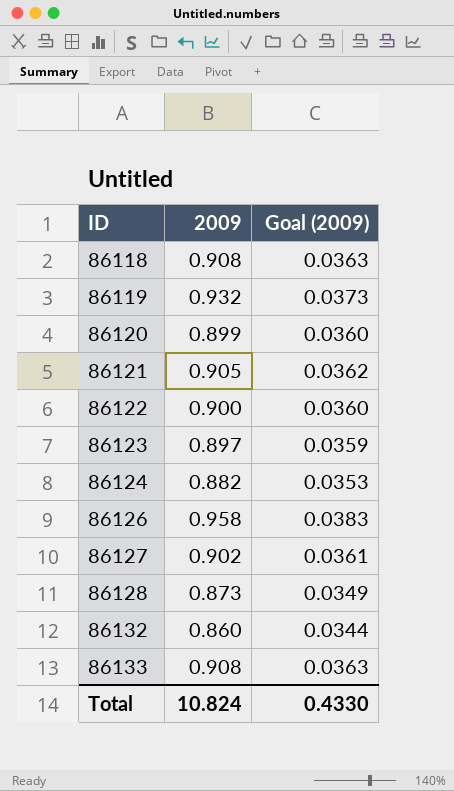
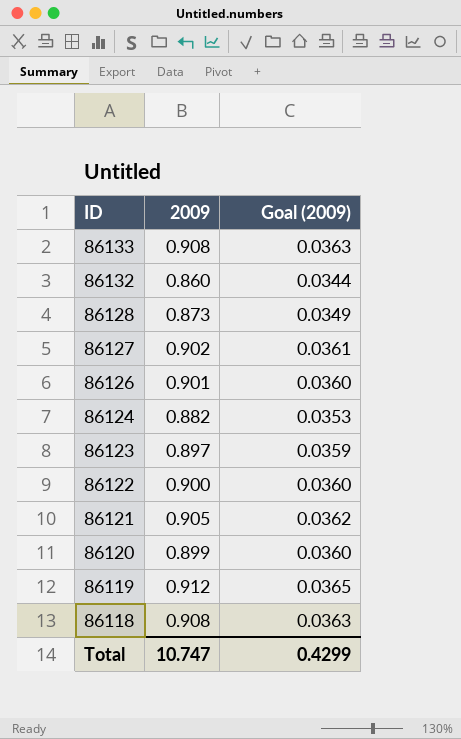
row order: ID ascending -> ID descending
86126 | 2009: 0.958 -> 0.901
86126 | Goal (2009): 0.0383 -> 0.0360
86119 | 2009: 0.932 -> 0.912
86119 | Goal (2009): 0.0373 -> 0.0365
Total | 2009: 10.824 -> 10.747
Total | Goal (2009): 0.4330 -> 0.4299

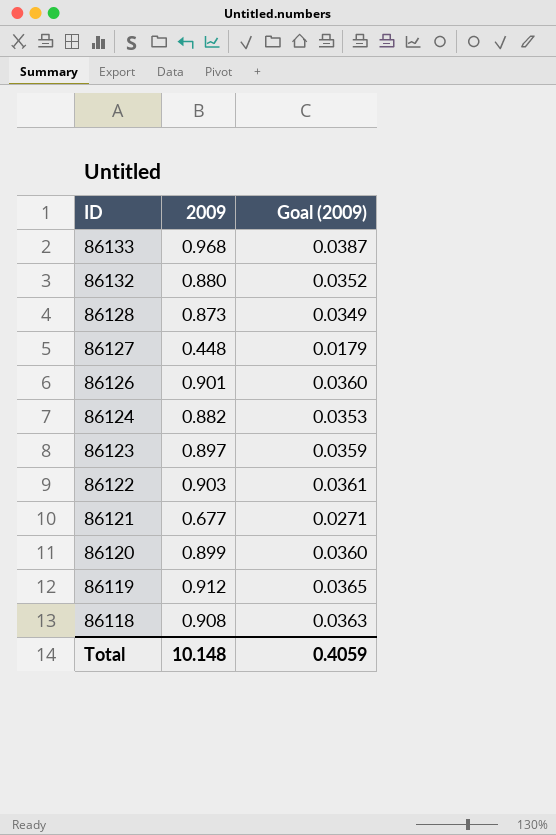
86133 | 2009: 0.908 -> 0.968
86133 | Goal (2009): 0.0363 -> 0.0387
86132 | 2009: 0.860 -> 0.880
86132 | Goal (2009): 0.0344 -> 0.0352
86127 | 2009: 0.902 -> 0.448
86127 | Goal (2009): 0.0361 -> 0.0179
86122 | 2009: 0.900 -> 0.903
86122 | Goal (2009): 0.0360 -> 0.0361
86121 | 2009: 0.905 -> 0.677
86121 | Goal (2009): 0.0362 -> 0.0271
Total | 2009: 10.747 -> 10.148
Total | Goal (2009): 0.4299 -> 0.4059

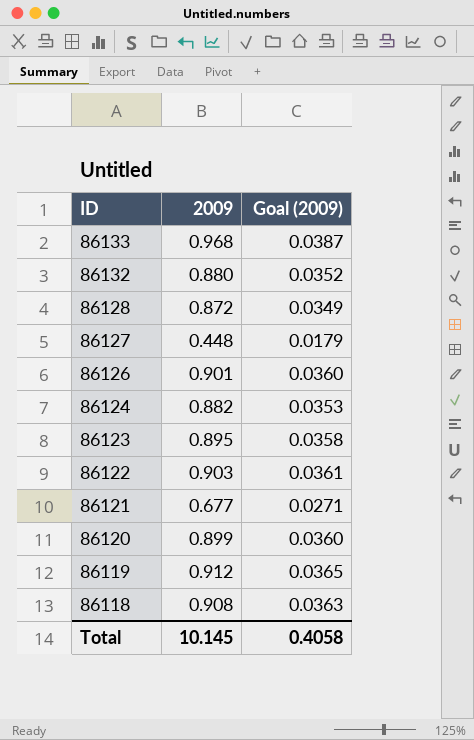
86128 | 2009: 0.873 -> 0.872
86123 | 2009: 0.897 -> 0.895
86123 | Goal (2009): 0.0359 -> 0.0358
Total | 2009: 10.148 -> 10.145
Total | Goal (2009): 0.4059 -> 0.4058

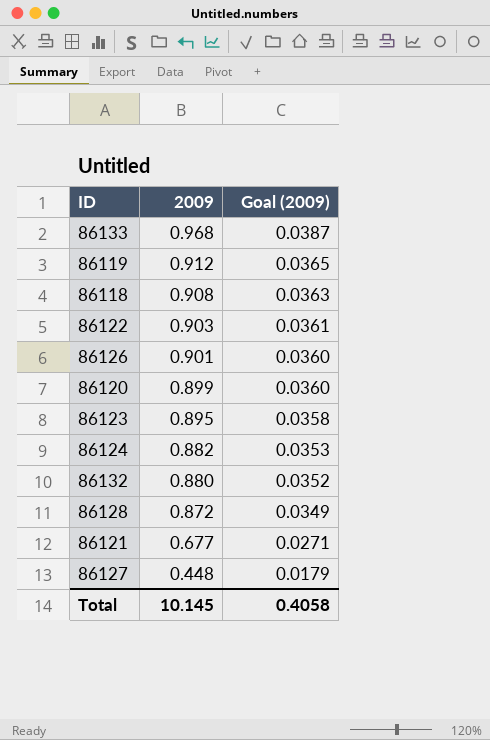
row order: ID descending -> 2009 descending

